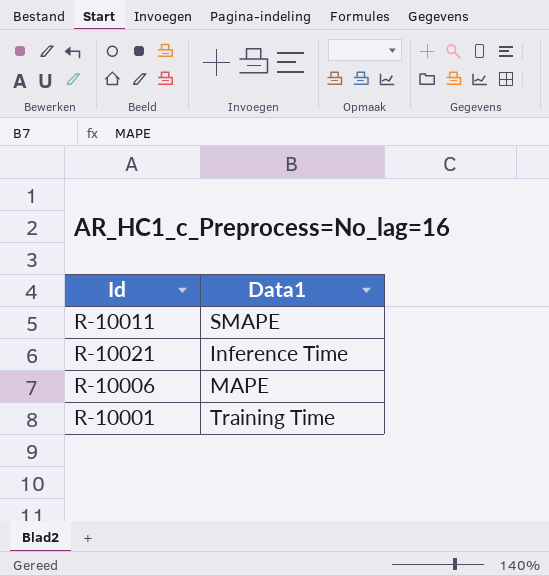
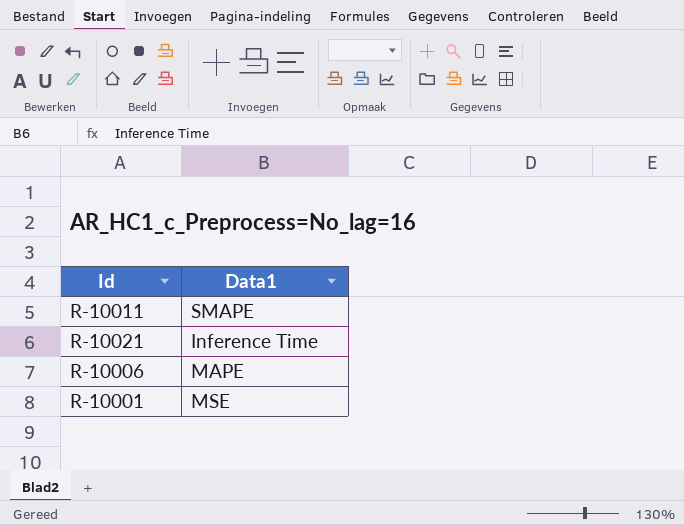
R-10001 | Data1: Training Time -> MSE

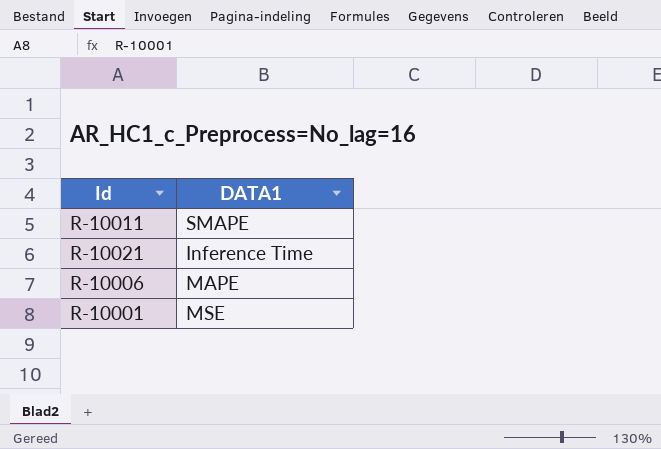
column name: Data1 -> DATA1

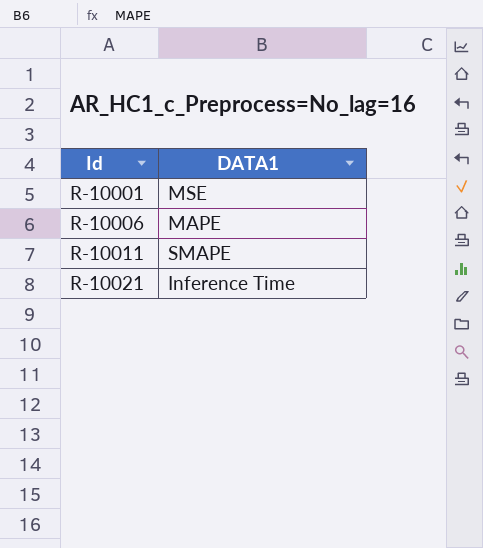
row order: none -> Id ascending

